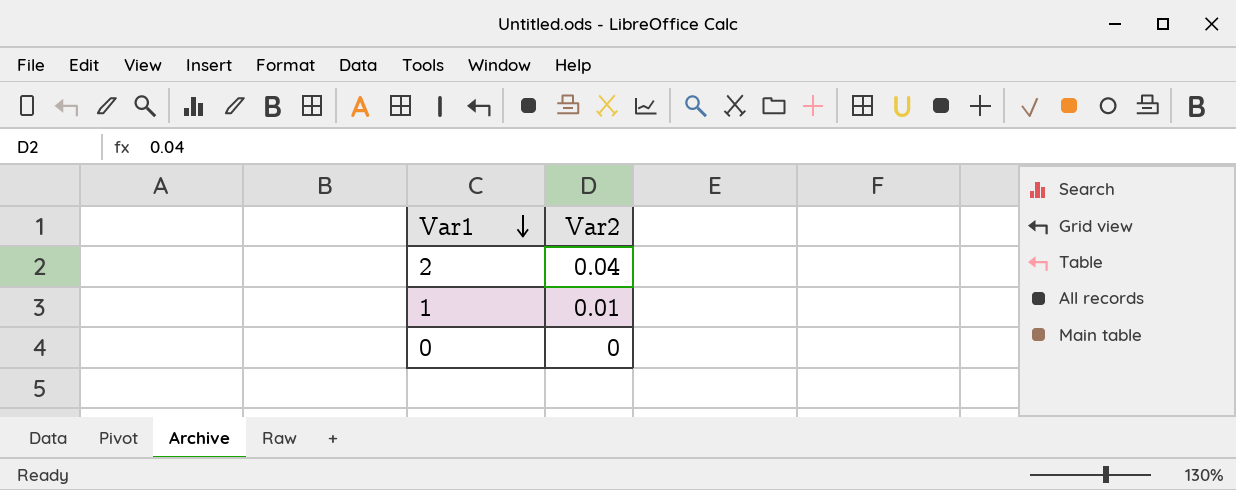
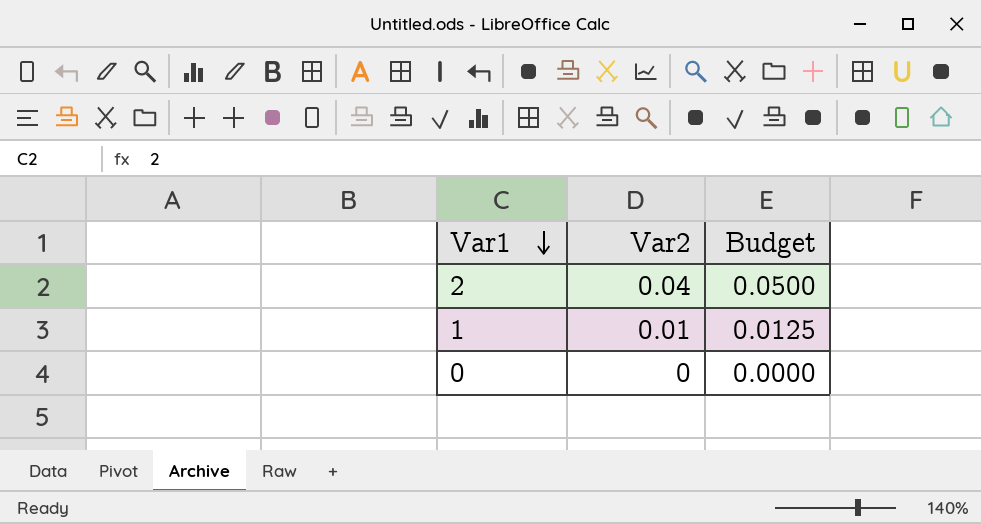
column Budget | formula: none -> [Var2] * 1.25

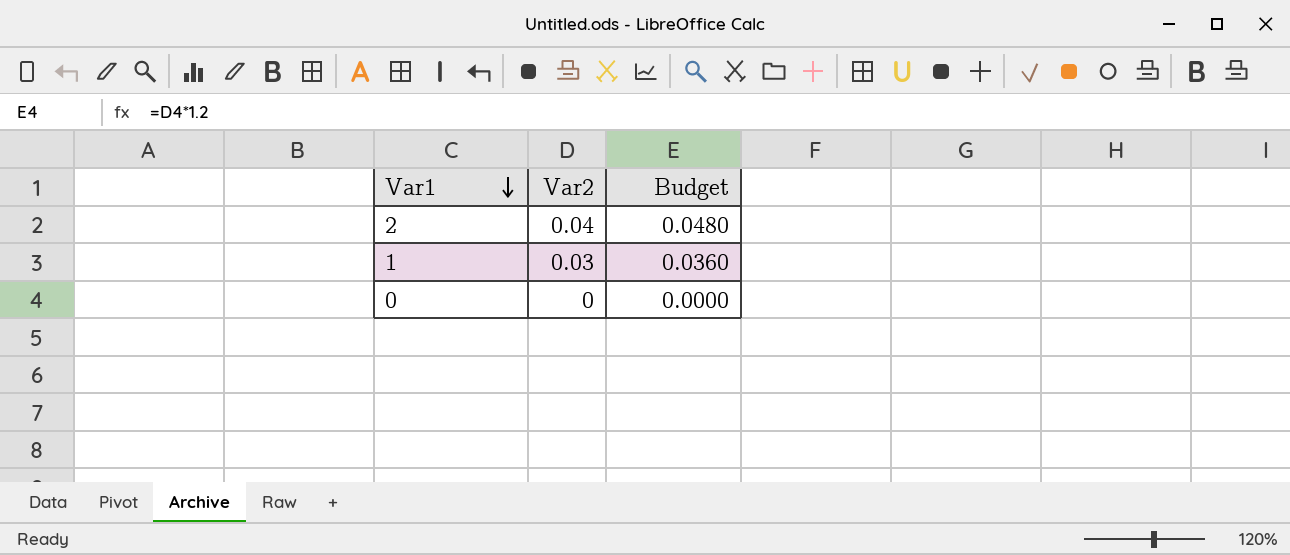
column Budget | formula: [Var2] * 1.25 -> [Var2] * 1.2
1 | Var2: 0.01 -> 0.03

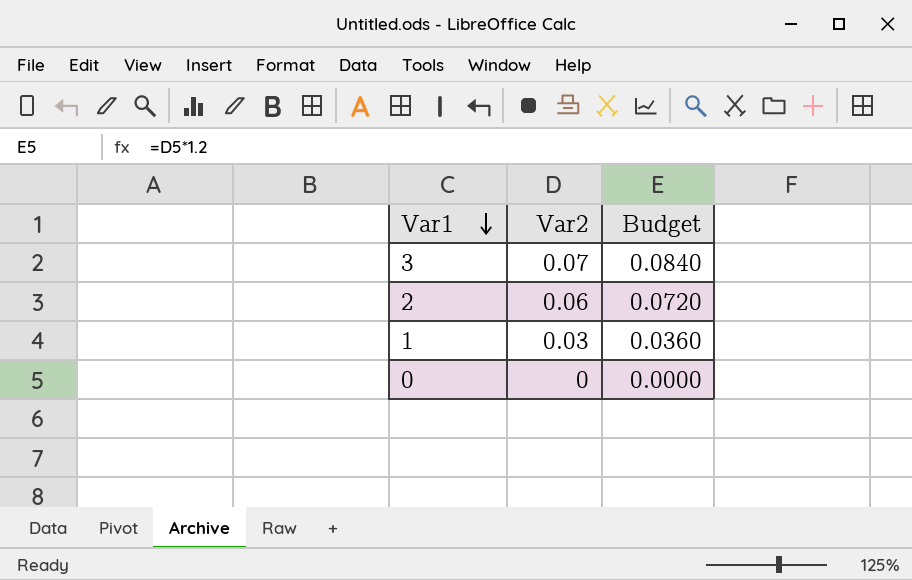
row 3: none -> 0.07 | 0.0840
2 | Var2: 0.04 -> 0.06
2 | Budget: 0.0480 -> 0.0720

